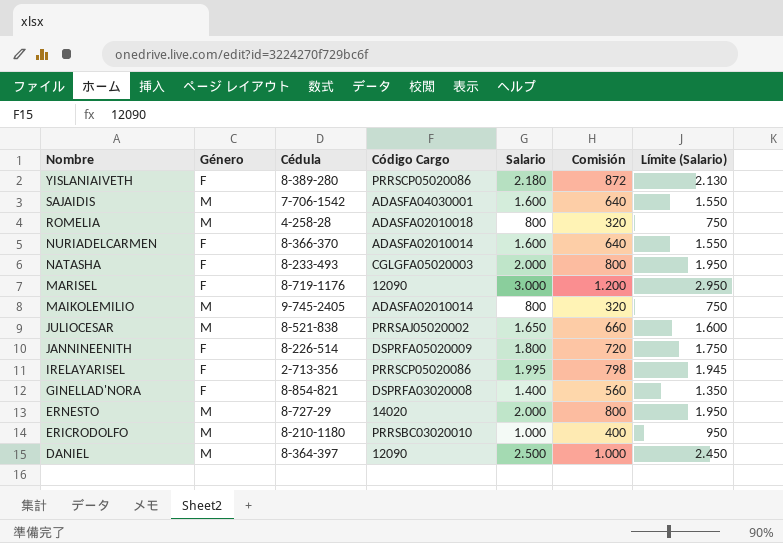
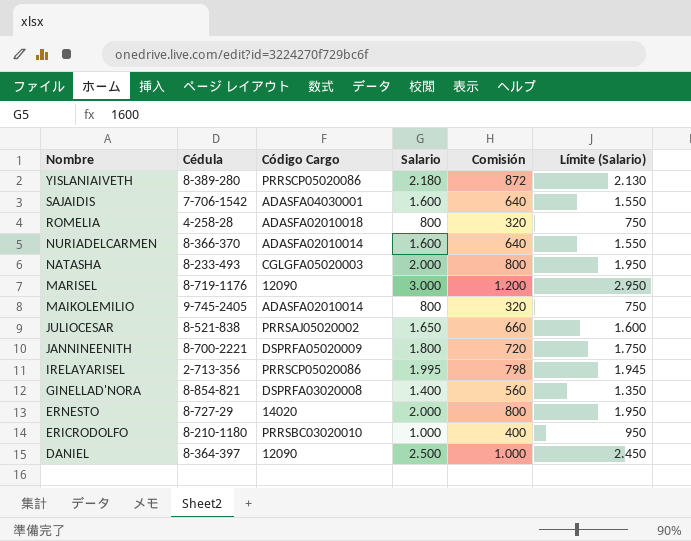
column Género | position: 2 -> none
JANNINEENITH | Cédula: 8-226-514 -> 8-700-2221

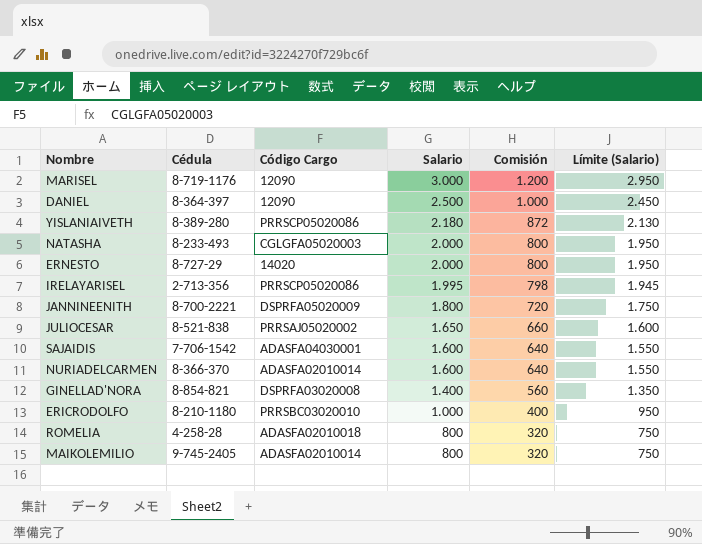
row order: Nombre descending -> Salario descending

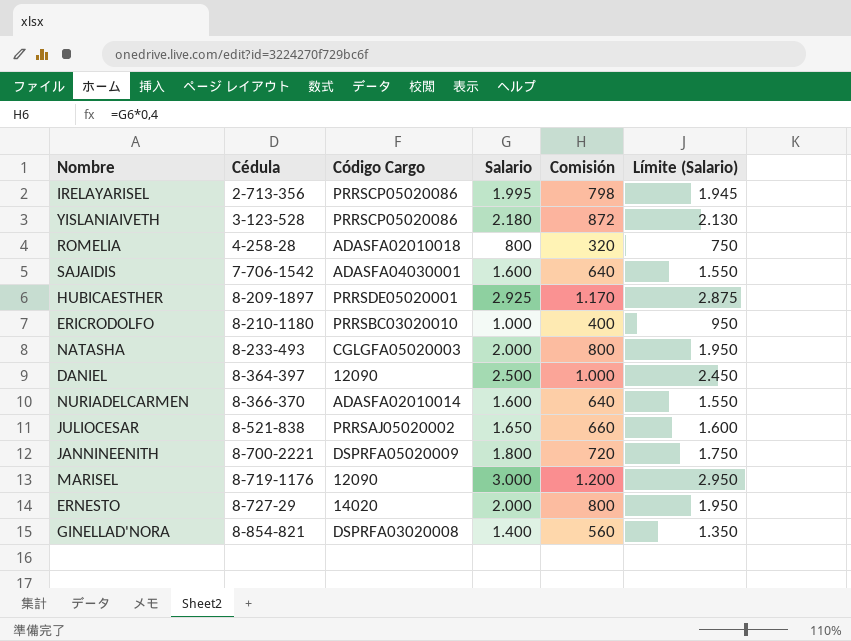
row order: Salario descending -> Cédula ascending
row MAIKOLEMILIO: 9-745-2405 | ADASFA02010014 | 800 | 320 | 750 -> none
YISLANIAIVETH | Cédula: 8-389-280 -> 3-123-528
row HUBICAESTHER: none -> 8-209-1897 | PRRSDE05020001 | 2.925 | 1.170 | 2.875

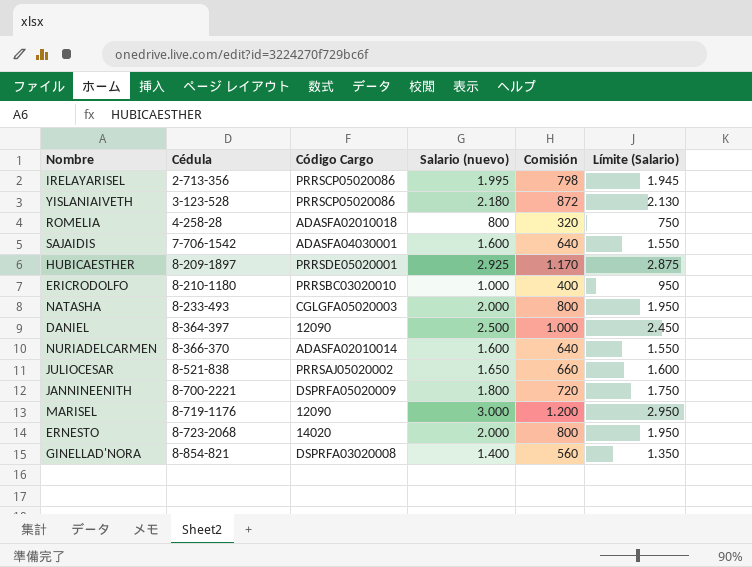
column name: Salario -> Salario (nuevo)
ERNESTO | Cédula: 8-727-29 -> 8-723-2068

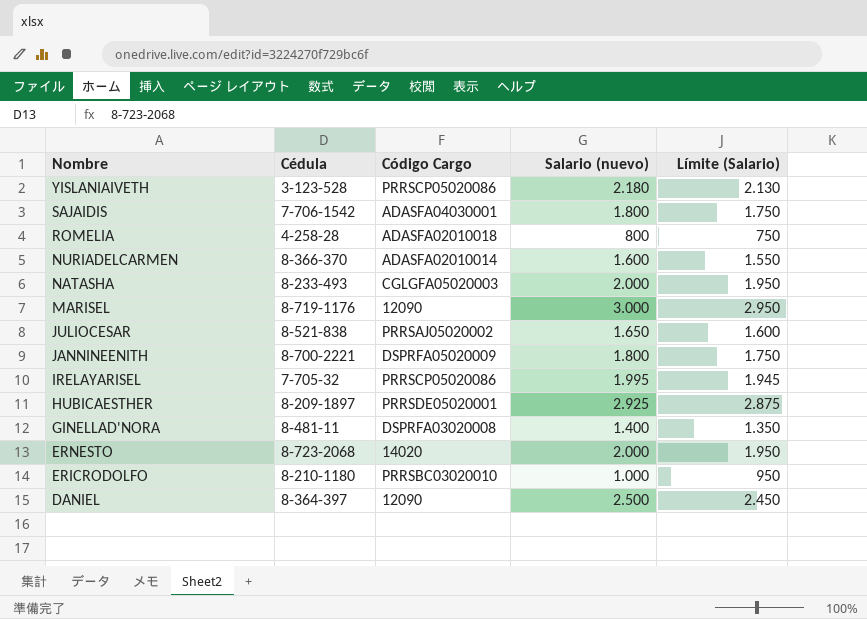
row order: Cédula ascending -> Nombre descending
column Comisión | formula: [Salario (nuevo)] * 0,4 -> none
SAJAIDIS | Salario (nuevo): 1.600 -> 1.800
SAJAIDIS | Límite (Salario): 1.550 -> 1.750
IRELAYARISEL | Cédula: 2-713-356 -> 7-705-32
GINELLAD'NORA | Cédula: 8-854-821 -> 8-481-11

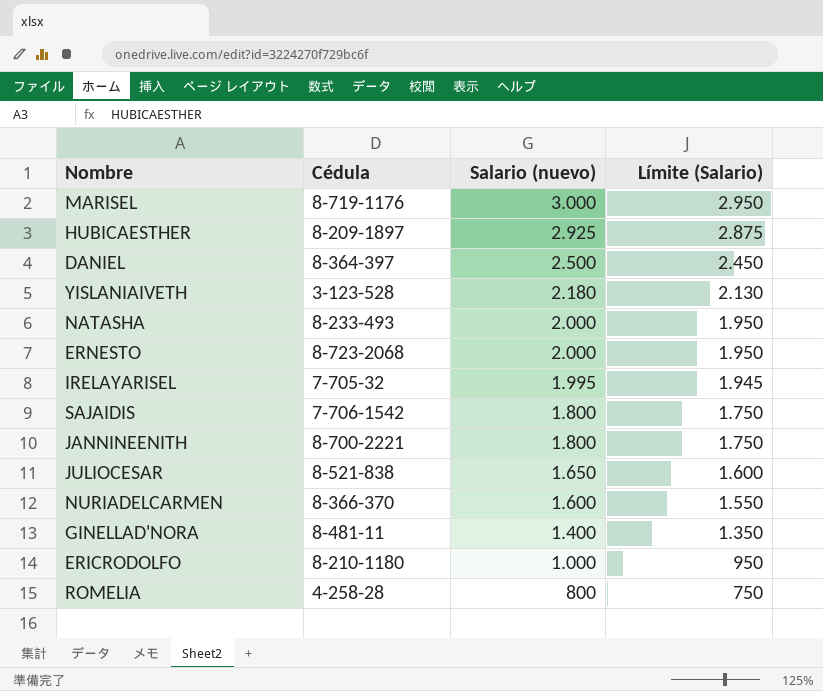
row order: Nombre descending -> Salario (nuevo) descending
column Código Cargo | position: 3 -> none

